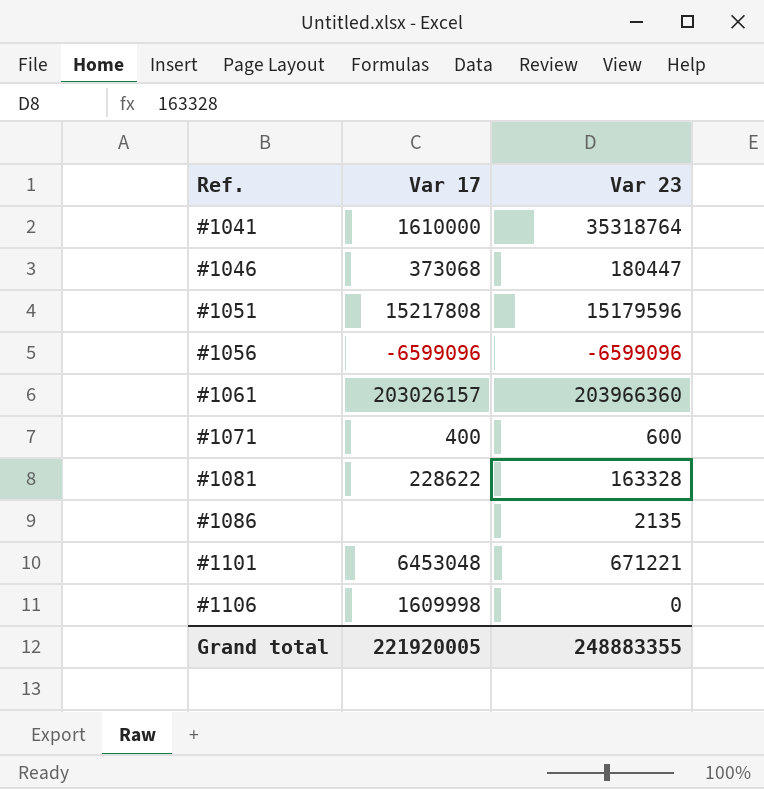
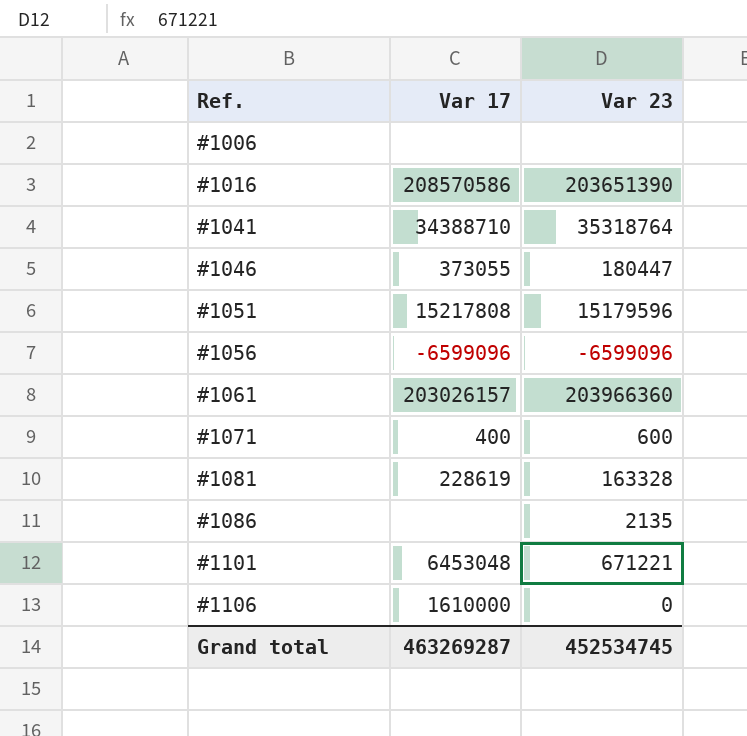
row #1006: none -> none | none
row #1016: none -> 208570586 | 203651390
#1041 | Var 17: 1610000 -> 34388710
#1046 | Var 17: 373068 -> 373055
#1081 | Var 17: 228622 -> 228619
#1106 | Var 17: 1609998 -> 1610000
Grand total | Var 17: 221920005 -> 463269287
Grand total | Var 23: 248883355 -> 452534745

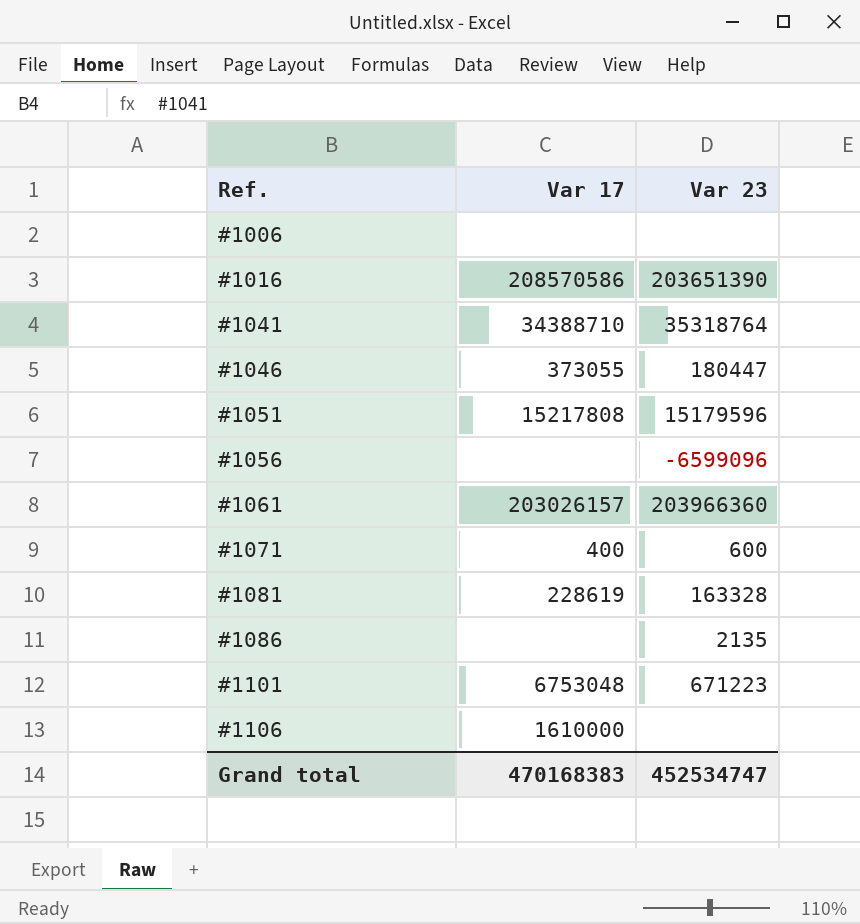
#1056 | Var 17: -6599096 -> none
#1101 | Var 17: 6453048 -> 6753048
#1101 | Var 23: 671221 -> 671223
#1106 | Var 23: 0 -> none
Grand total | Var 17: 463269287 -> 470168383
Grand total | Var 23: 452534745 -> 452534747

